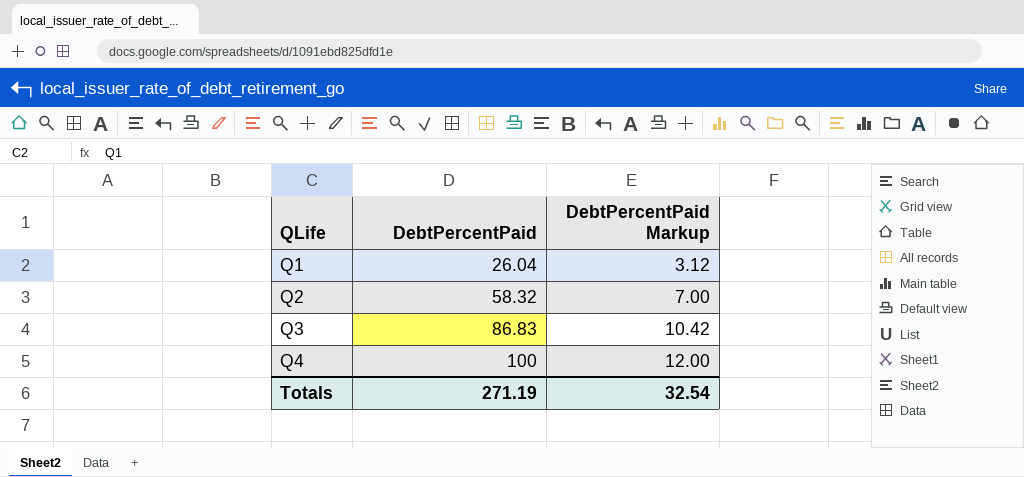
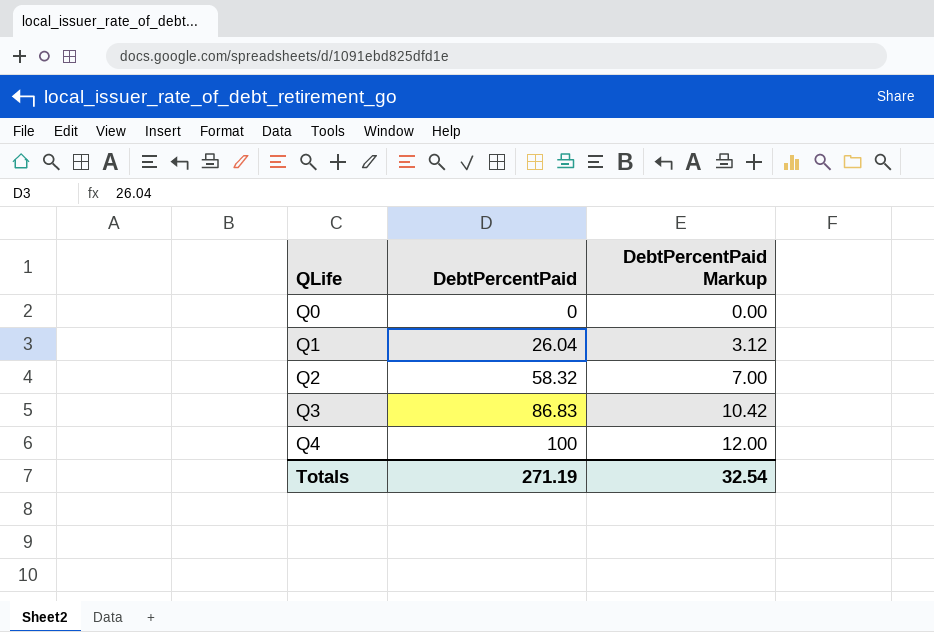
row Q0: none -> 0 | 0.00

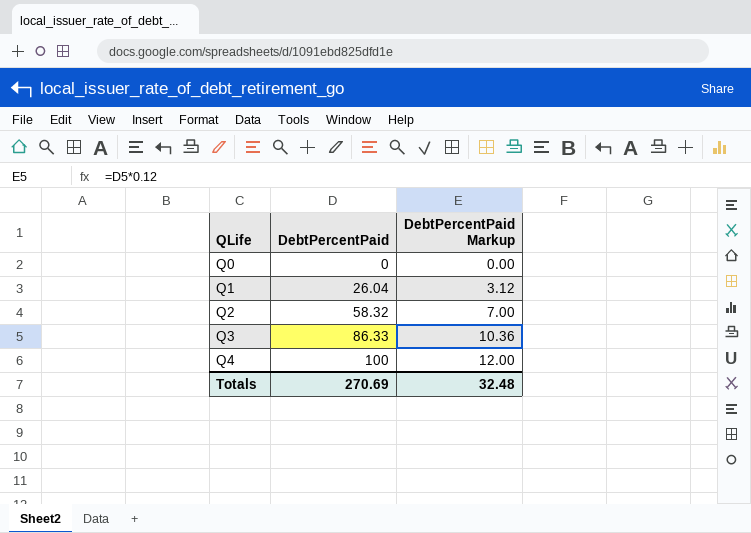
Q3 | DebtPercentPaid: 86.83 -> 86.33
Q3 | DebtPercentPaid Markup: 10.42 -> 10.36
Totals | DebtPercentPaid: 271.19 -> 270.69
Totals | DebtPercentPaid Markup: 32.54 -> 32.48

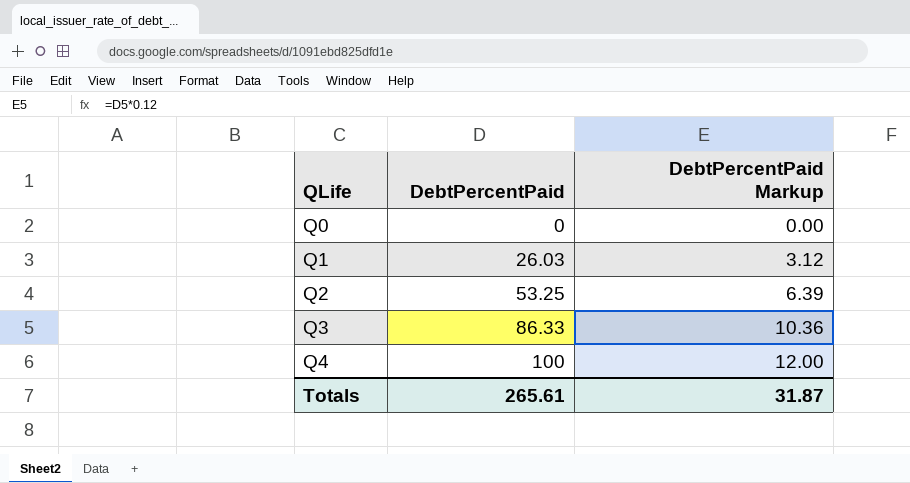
Q1 | DebtPercentPaid: 26.04 -> 26.03
Q2 | DebtPercentPaid: 58.32 -> 53.25
Q2 | DebtPercentPaid Markup: 7.00 -> 6.39
Totals | DebtPercentPaid: 270.69 -> 265.61
Totals | DebtPercentPaid Markup: 32.48 -> 31.87

